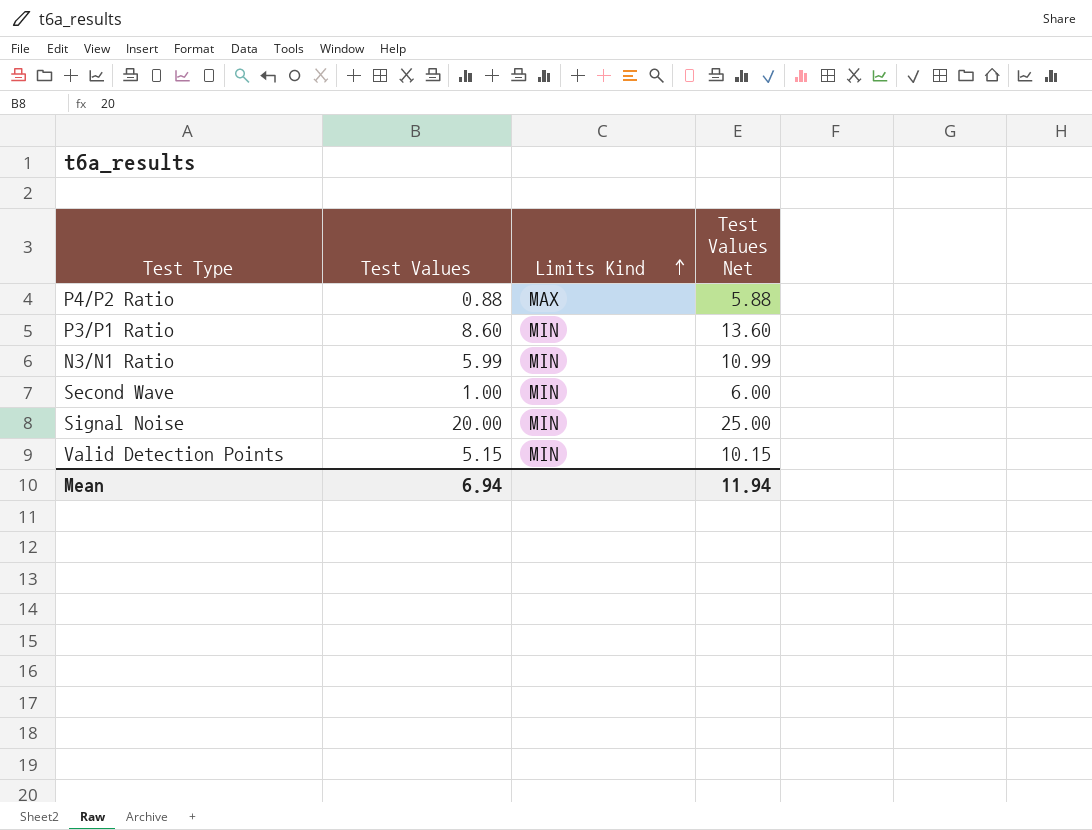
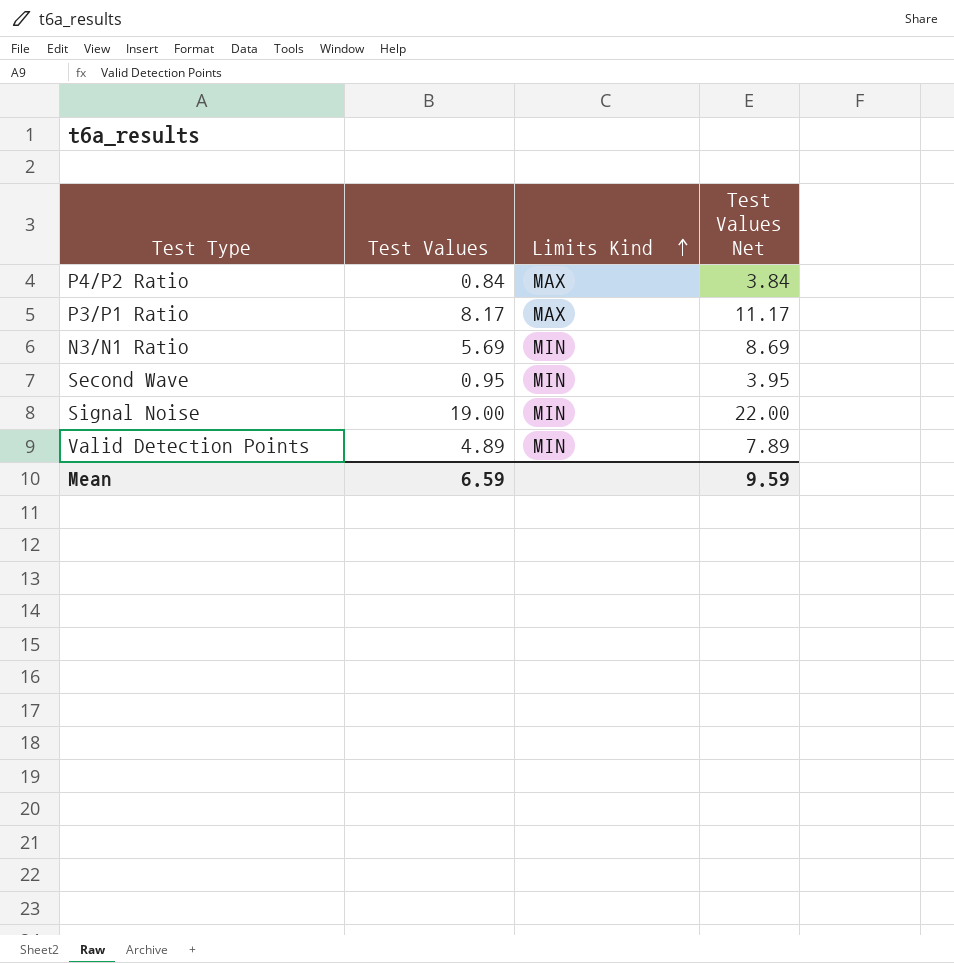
column Test Values Net | formula: [Test Values] + 5 -> [Test Values] + 3
P4/P2 Ratio | Test Values: 0.88 -> 0.84
P3/P1 Ratio | Test Values: 8.60 -> 8.17
P3/P1 Ratio | Limits Kind: MIN -> MAX
N3/N1 Ratio | Test Values: 5.99 -> 5.69
Second Wave | Test Values: 1.00 -> 0.95
Signal Noise | Test Values: 20.00 -> 19.00
Valid Detection Points | Test Values: 5.15 -> 4.89
Mean | Test Values: 6.94 -> 6.59
Mean | Test Values Net: 11.94 -> 9.59

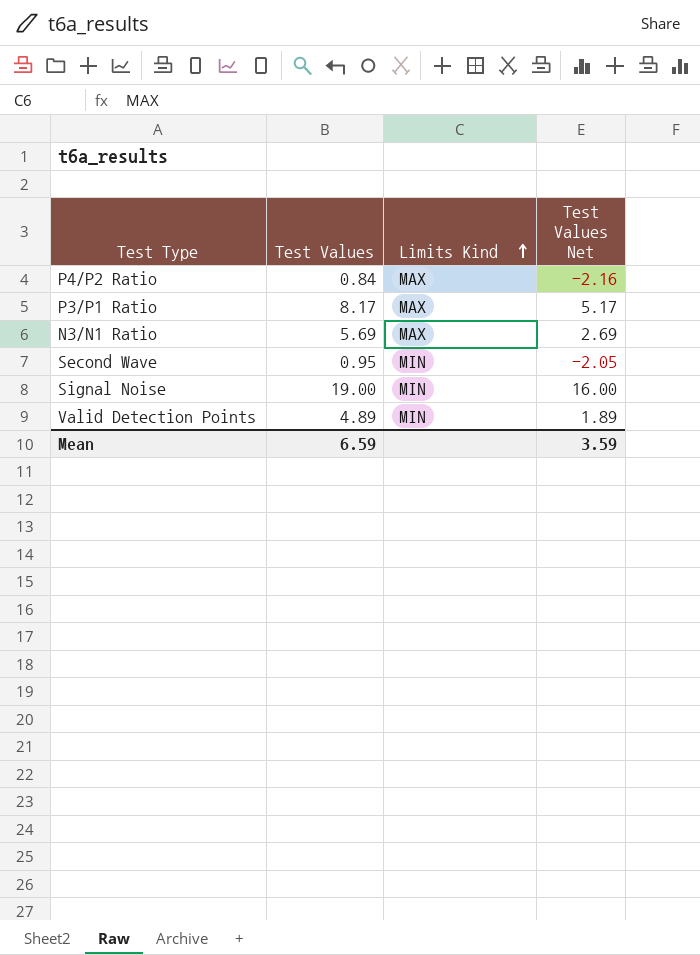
column Test Values Net | formula: [Test Values] + 3 -> [Test Values] - 3
N3/N1 Ratio | Limits Kind: MIN -> MAX
Mean | Test Values Net: 9.59 -> 3.59

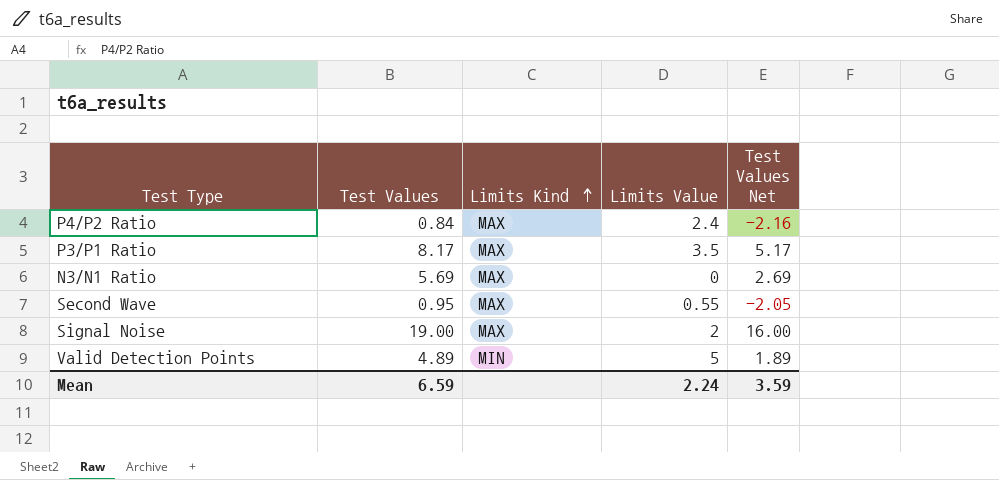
column Limits Value | position: none -> 4
Second Wave | Limits Kind: MIN -> MAX
Signal Noise | Limits Kind: MIN -> MAX

